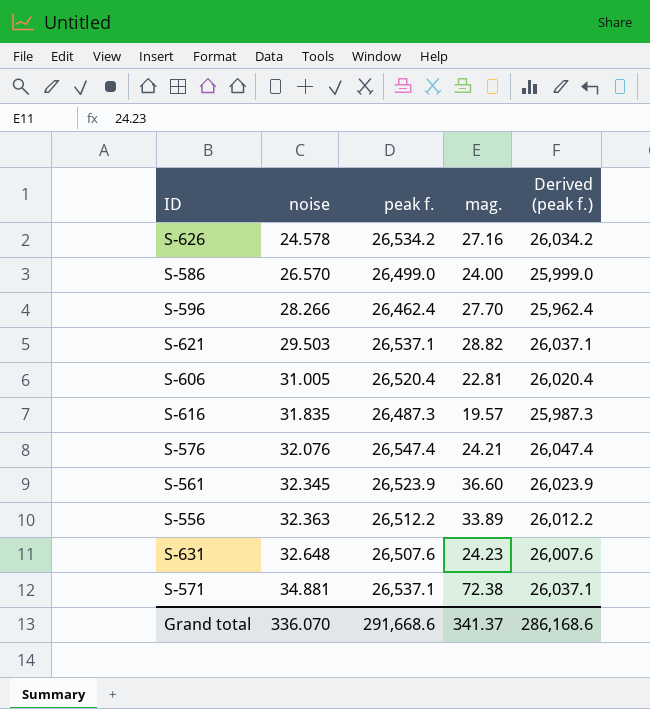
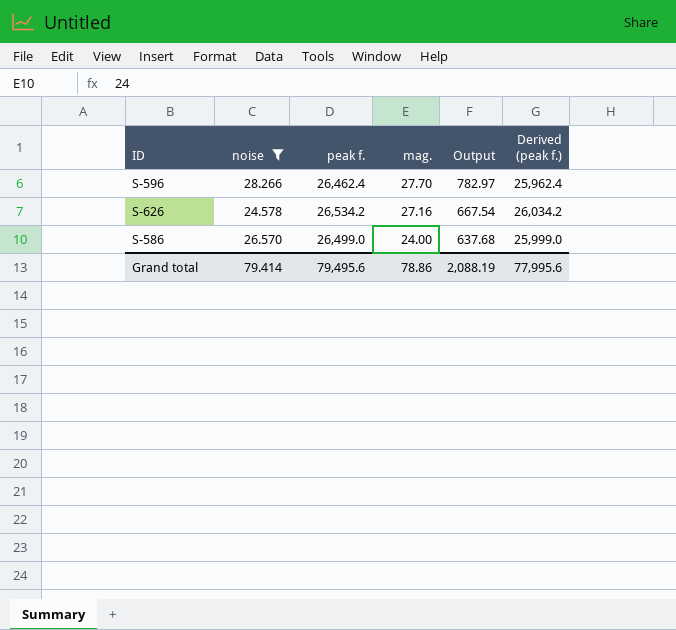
filter: none -> noise <= 28.266
row order: noise ascending -> mag. descending
column Output | formula: none -> [noise] * [mag.]
Grand total | noise: 336.070 -> 79.414
Grand total | peak f.: 291,668.6 -> 79,495.6
Grand total | mag.: 341.37 -> 78.86
Grand total | Derived (peak f.): 286,168.6 -> 77,995.6

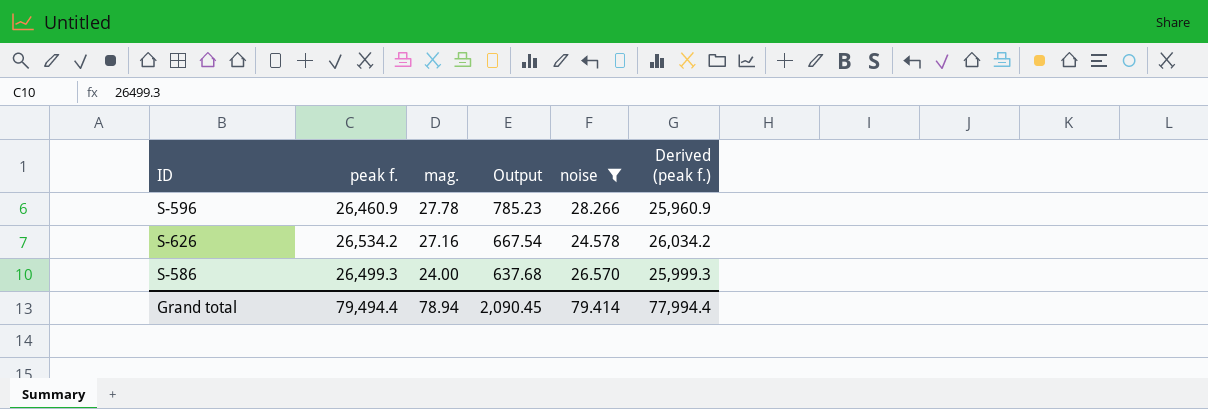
column noise | position: 2 -> 5
S-596 | peak f.: 26,462.4 -> 26,460.9
S-596 | mag.: 27.70 -> 27.78
S-596 | Output: 782.97 -> 785.23
S-596 | Derived (peak f.): 25,962.4 -> 25,960.9
S-586 | peak f.: 26,499.0 -> 26,499.3
S-586 | Derived (peak f.): 25,999.0 -> 25,999.3
Grand total | peak f.: 79,495.6 -> 79,494.4
Grand total | mag.: 78.86 -> 78.94
Grand total | Output: 2,088.19 -> 2,090.45
Grand total | Derived (peak f.): 77,995.6 -> 77,994.4

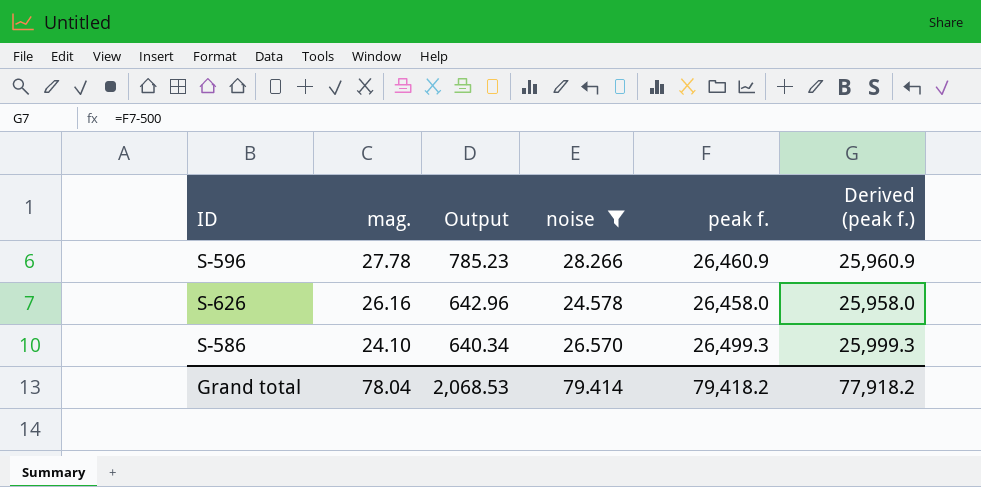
column peak f. | position: 2 -> 5
S-626 | mag.: 27.16 -> 26.16
S-626 | Output: 667.54 -> 642.96
S-626 | peak f.: 26,534.2 -> 26,458.0
S-626 | Derived (peak f.): 26,034.2 -> 25,958.0
S-586 | mag.: 24.00 -> 24.10
S-586 | Output: 637.68 -> 640.34
Grand total | mag.: 78.94 -> 78.04
Grand total | Output: 2,090.45 -> 2,068.53
Grand total | peak f.: 79,494.4 -> 79,418.2
Grand total | Derived (peak f.): 77,994.4 -> 77,918.2

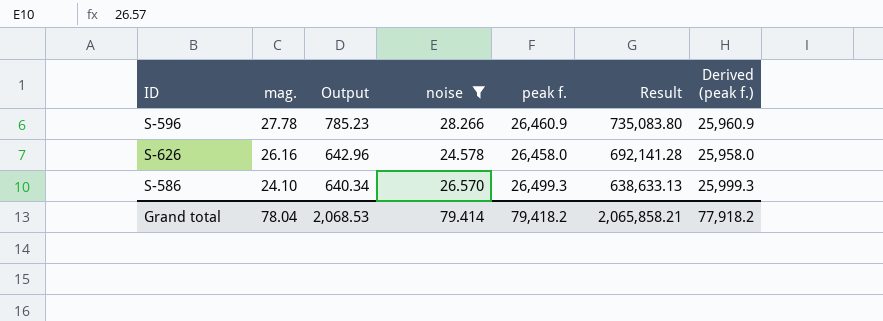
column Result | formula: none -> [mag.] * [peak f.]

